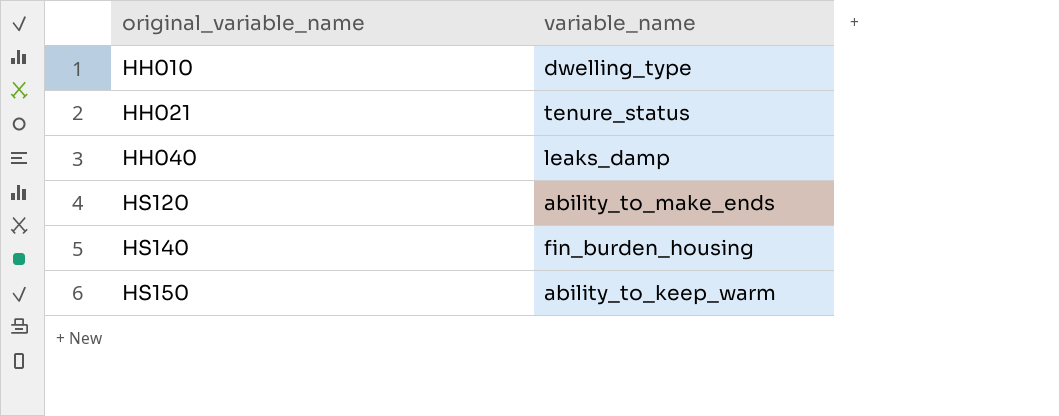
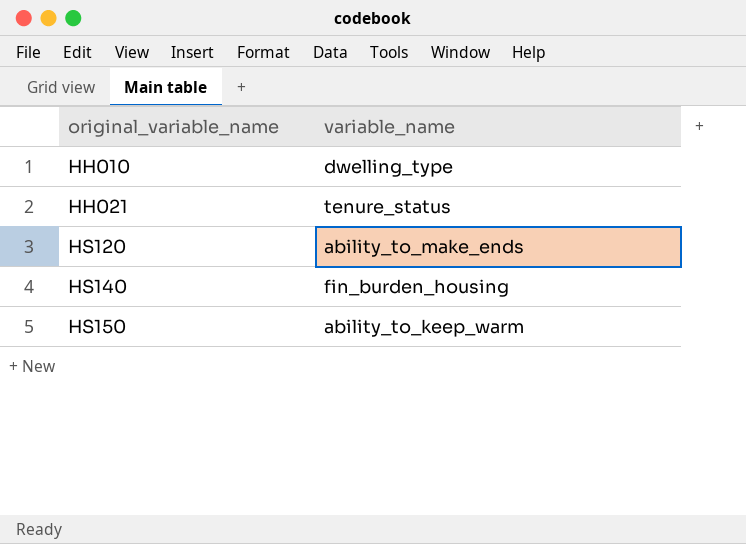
row HH040: leaks_damp -> none

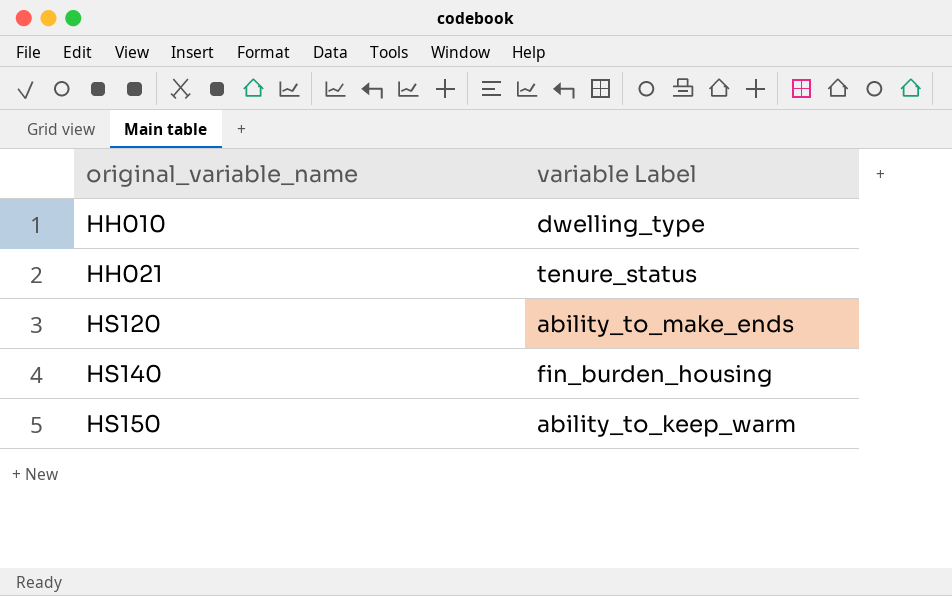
column name: variable_name -> variable Label

